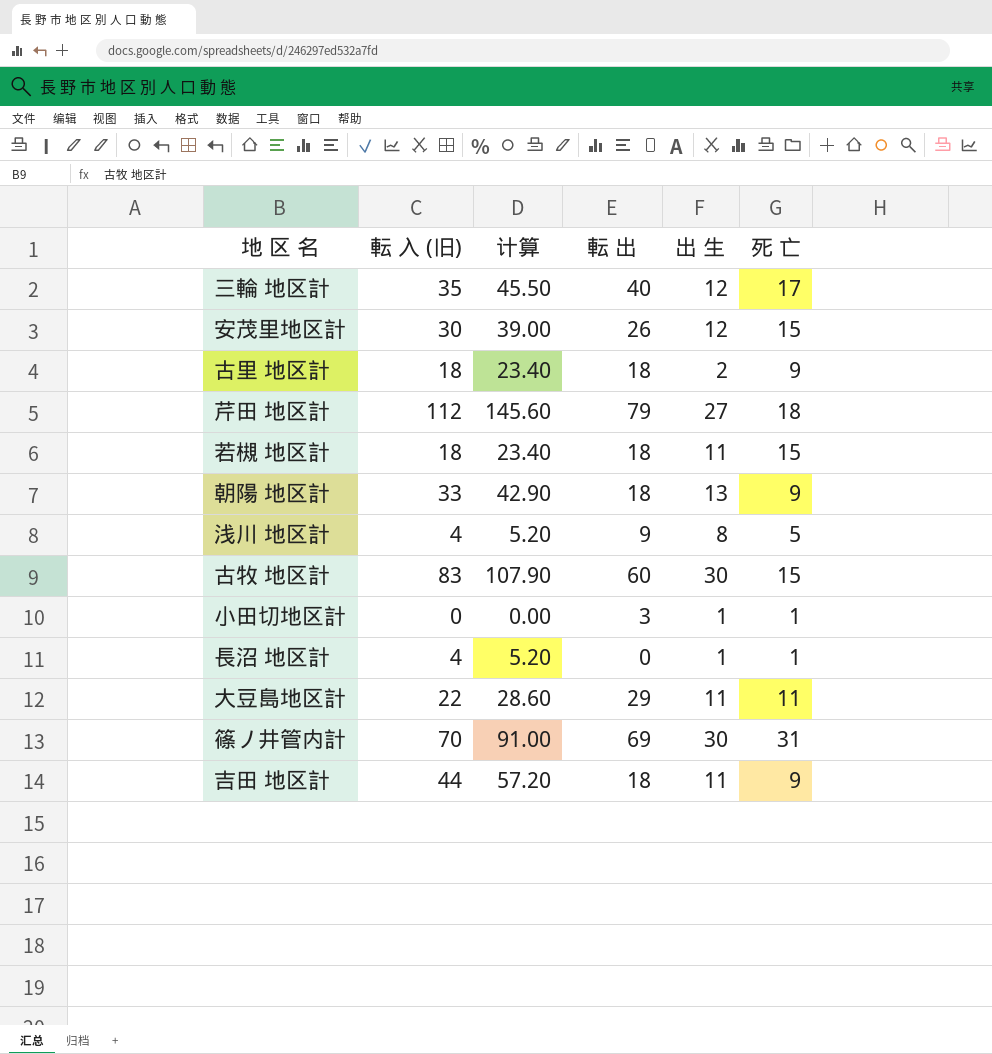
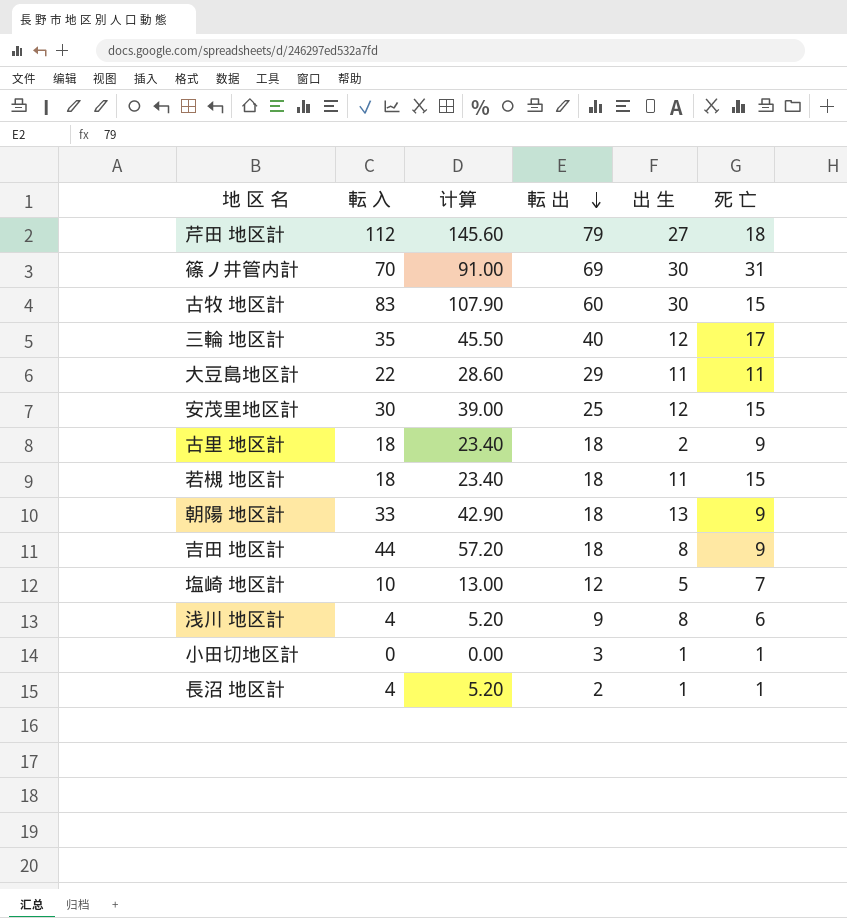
row order: none -> 転 出 descending
column name: 転 入 (旧) -> 転 入
安茂里地区計 | 転 出: 26 -> 25
吉田 地区計 | 出 生: 11 -> 8
row 塩崎 地区計: none -> 10 | 13.00 | 12 | 5 | 7
浅川 地区計 | 死 亡: 5 -> 6
長沼 地区計 | 転 出: 0 -> 2

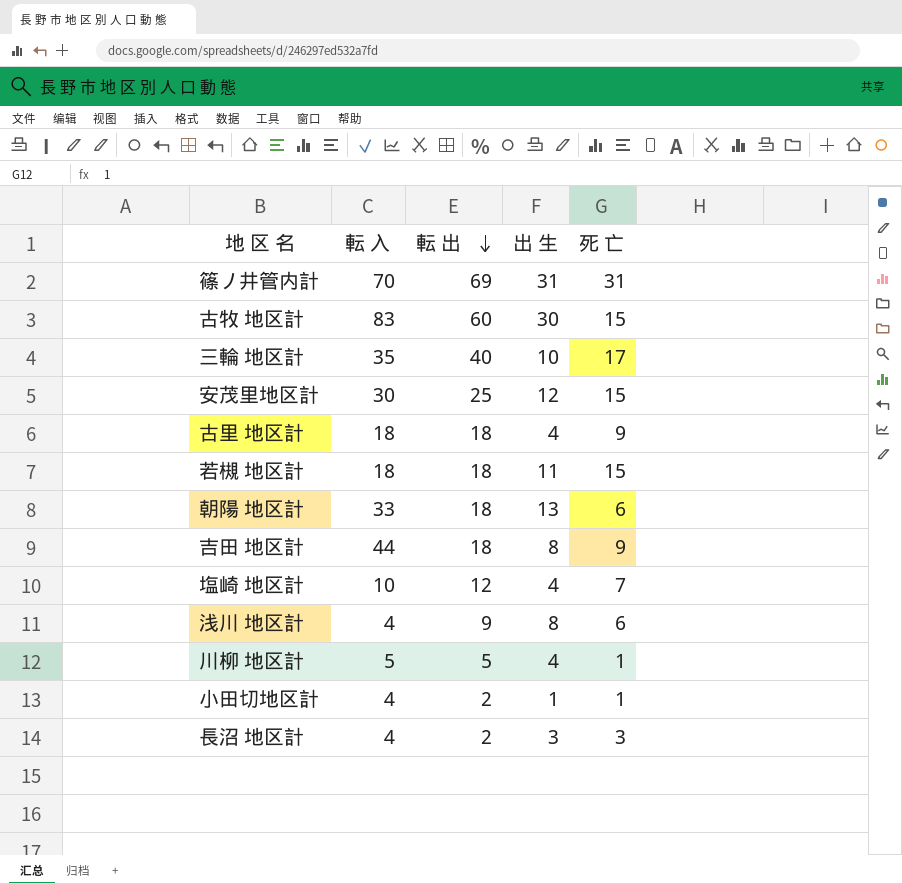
column 计算 | formula: [転 入] * 1.3 -> none
row 芹田 地区計: 112 | 145.60 | 79 | 27 | 18 -> none
row 大豆島地区計: 22 | 28.60 | 29 | 11 | 11 -> none
篠ノ井管内計 | 出 生: 30 -> 31
三輪 地区計 | 出 生: 12 -> 10
古里 地区計 | 出 生: 2 -> 4
朝陽 地区計 | 死 亡: 9 -> 6
塩崎 地区計 | 出 生: 5 -> 4
row 川柳 地区計: none -> 5 | 5 | 4 | 1
小田切地区計 | 転 入: 0 -> 4
小田切地区計 | 転 出: 3 -> 2
長沼 地区計 | 出 生: 1 -> 3
長沼 地区計 | 死 亡: 1 -> 3

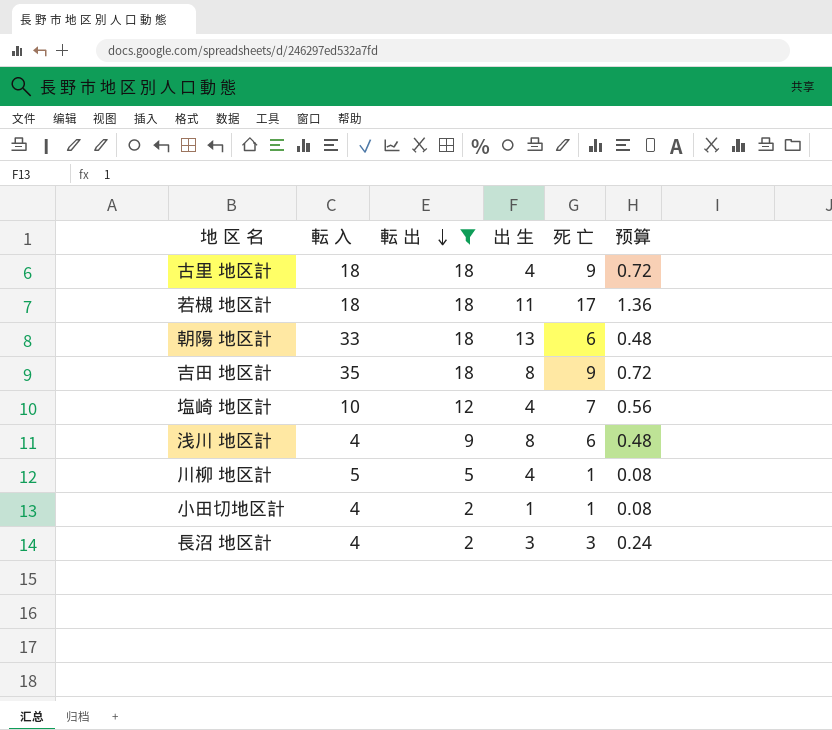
filter: none -> 転 出 <= 18
column 预算 | formula: none -> [死 亡] * 0.08
若槻 地区計 | 死 亡: 15 -> 17
吉田 地区計 | 転 入: 44 -> 35

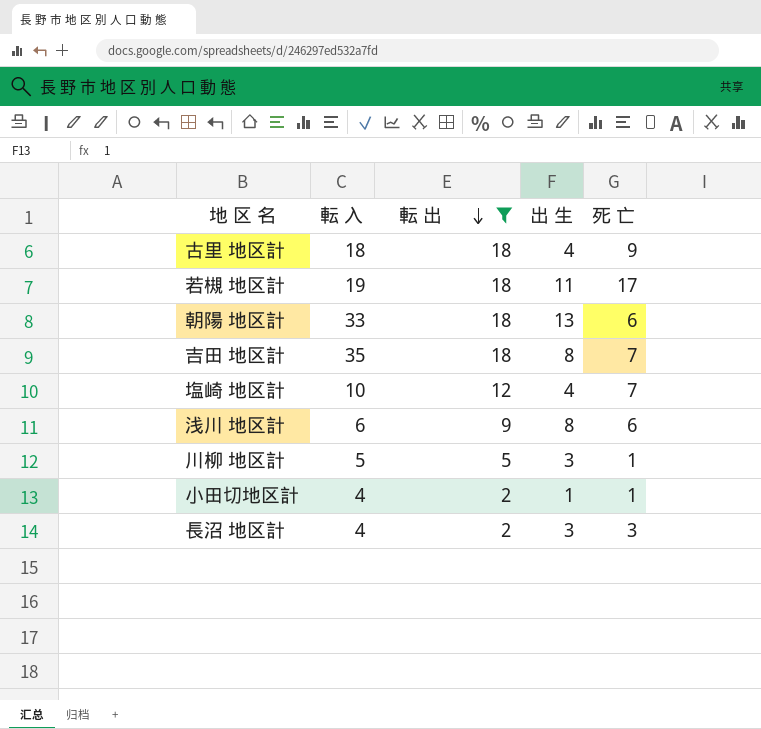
column 预算 | formula: [死 亡] * 0.08 -> none
若槻 地区計 | 転 入: 18 -> 19
吉田 地区計 | 死 亡: 9 -> 7
浅川 地区計 | 転 入: 4 -> 6
川柳 地区計 | 出 生: 4 -> 3

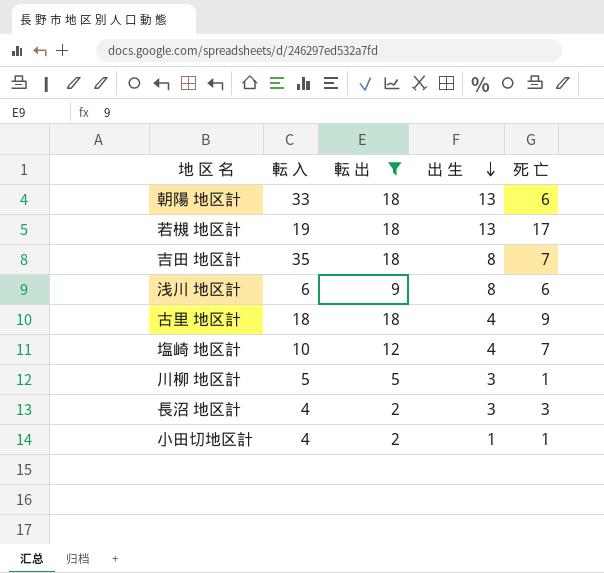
row order: 転 出 descending -> 出 生 descending
若槻 地区計 | 出 生: 11 -> 13

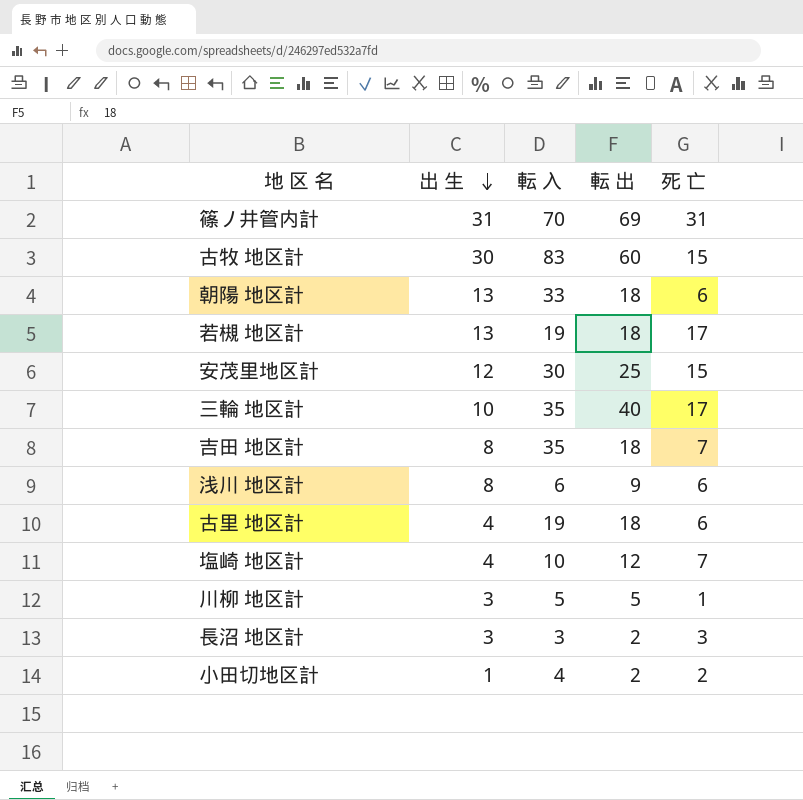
filter: 転 出 <= 18 -> none
column 出 生 | position: 4 -> 2
古里 地区計 | 転 入: 18 -> 19
古里 地区計 | 死 亡: 9 -> 6
長沼 地区計 | 転 入: 4 -> 3
小田切地区計 | 死 亡: 1 -> 2

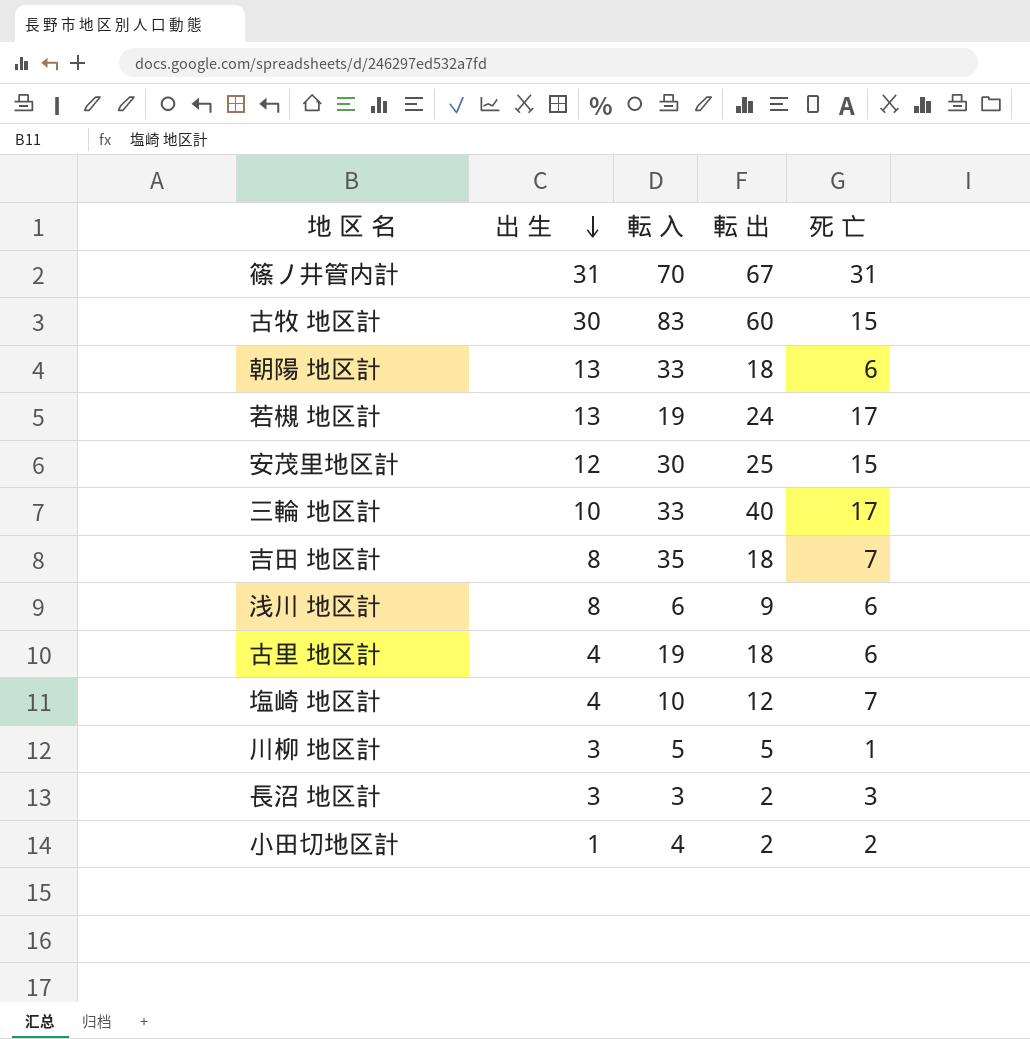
篠ノ井管内計 | 転 出: 69 -> 67
若槻 地区計 | 転 出: 18 -> 24
三輪 地区計 | 転 入: 35 -> 33

